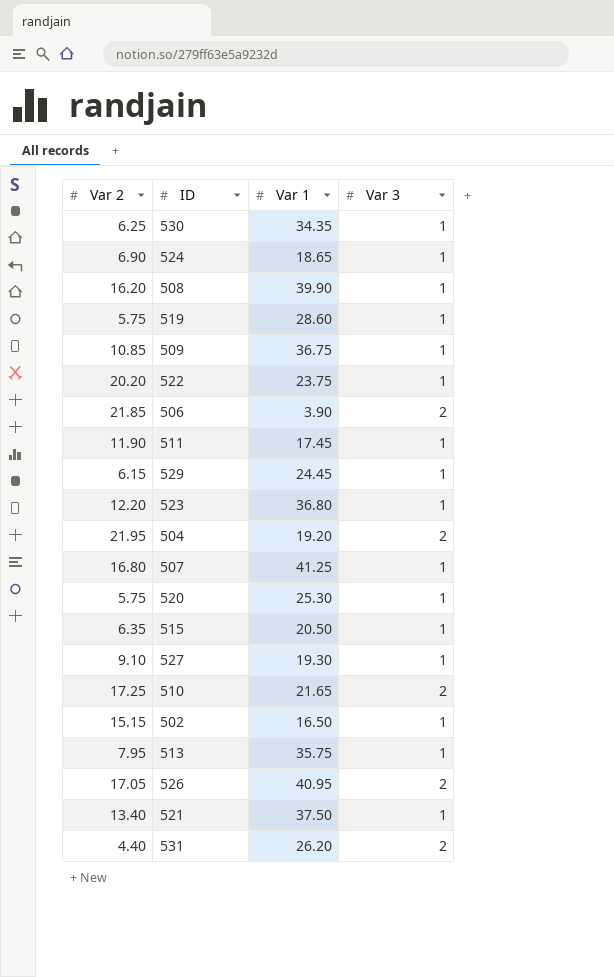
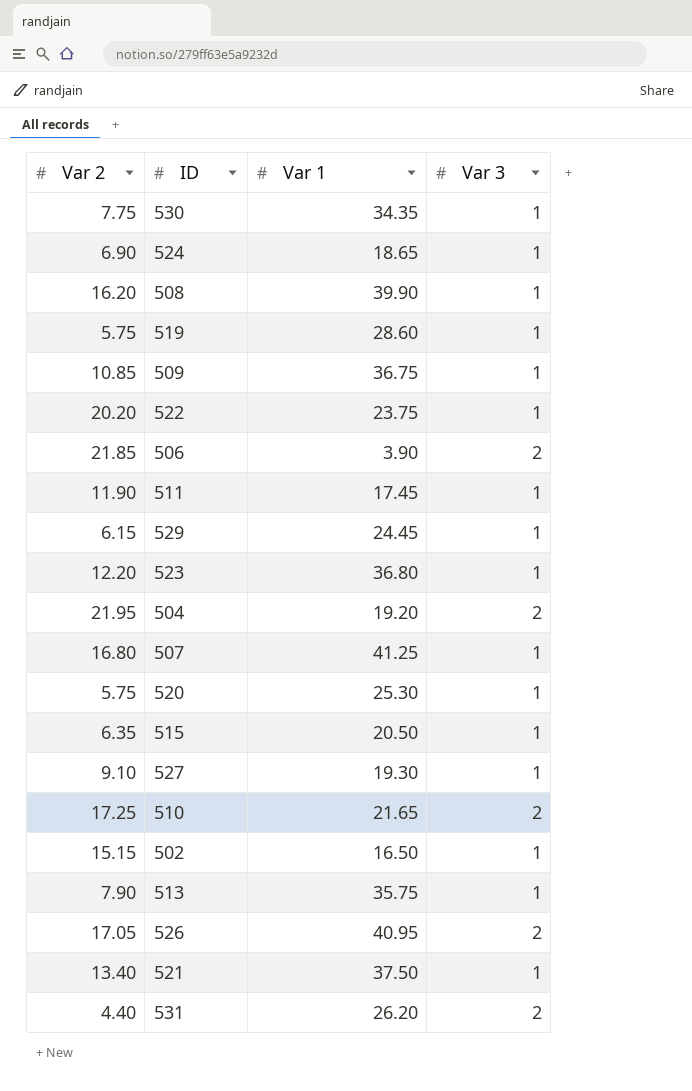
530 | Var 2: 6.25 -> 7.75
513 | Var 2: 7.95 -> 7.90

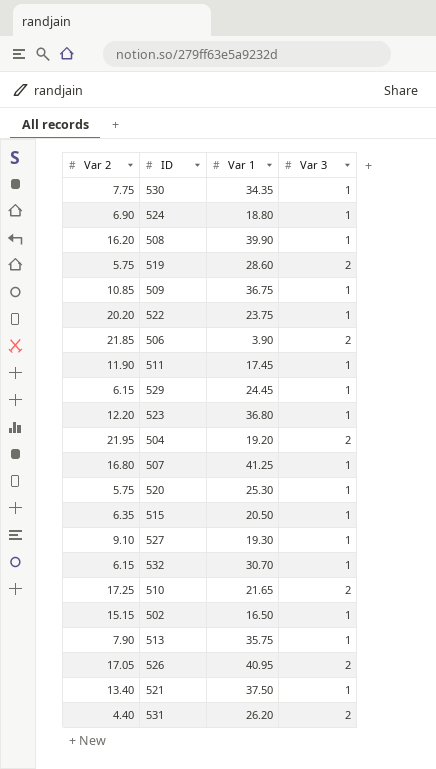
524 | Var 1: 18.65 -> 18.80
519 | Var 3: 1 -> 2
row 532: none -> 6.15 | 30.70 | 1

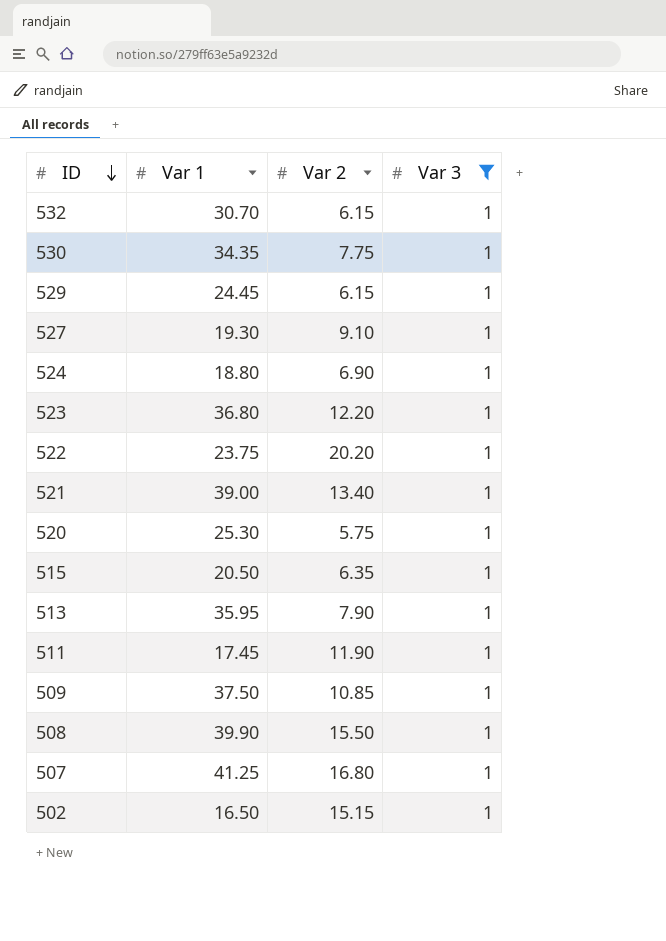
filter: none -> Var 3 = 1
row order: none -> ID descending
column Var 2 | position: 1 -> 3
521 | Var 1: 37.50 -> 39.00
513 | Var 1: 35.75 -> 35.95
509 | Var 1: 36.75 -> 37.50
508 | Var 2: 16.20 -> 15.50

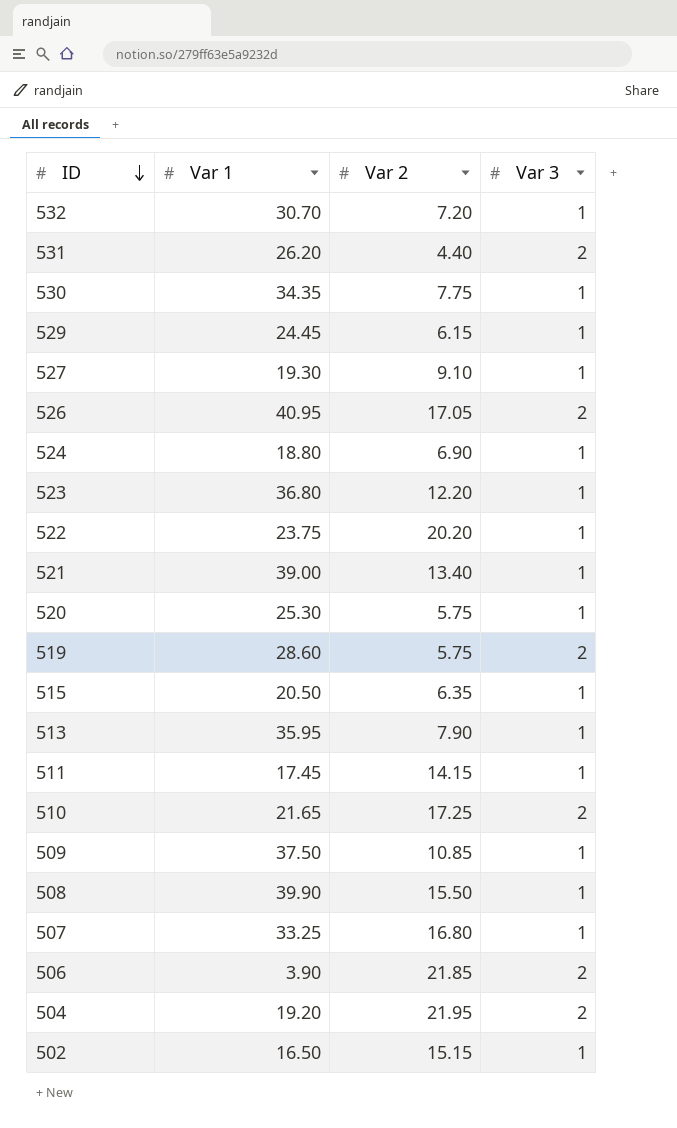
filter: Var 3 = 1 -> none
532 | Var 2: 6.15 -> 7.20
511 | Var 2: 11.90 -> 14.15
507 | Var 1: 41.25 -> 33.25

